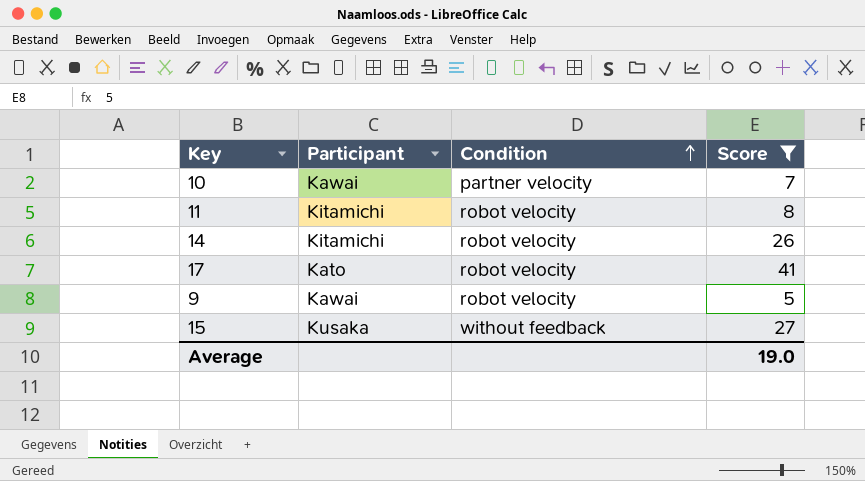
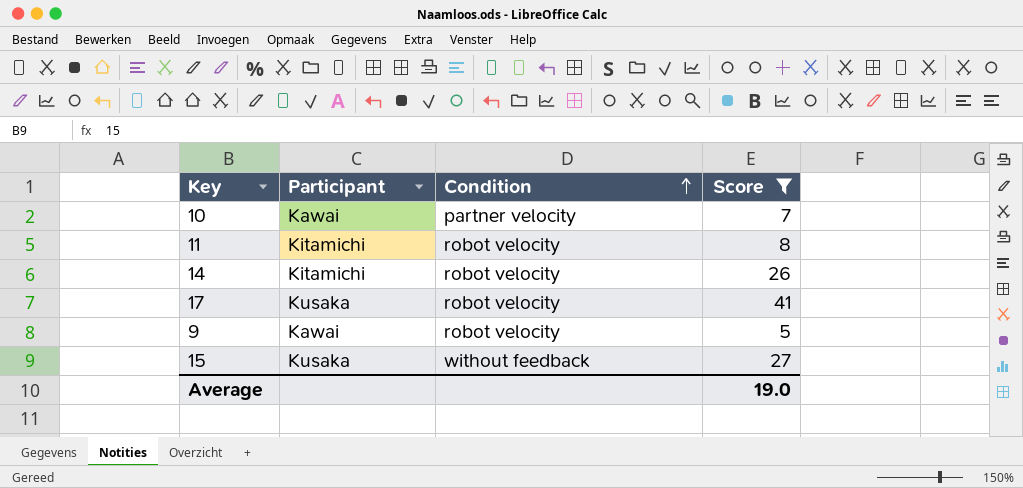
17 | Participant: Kato -> Kusaka

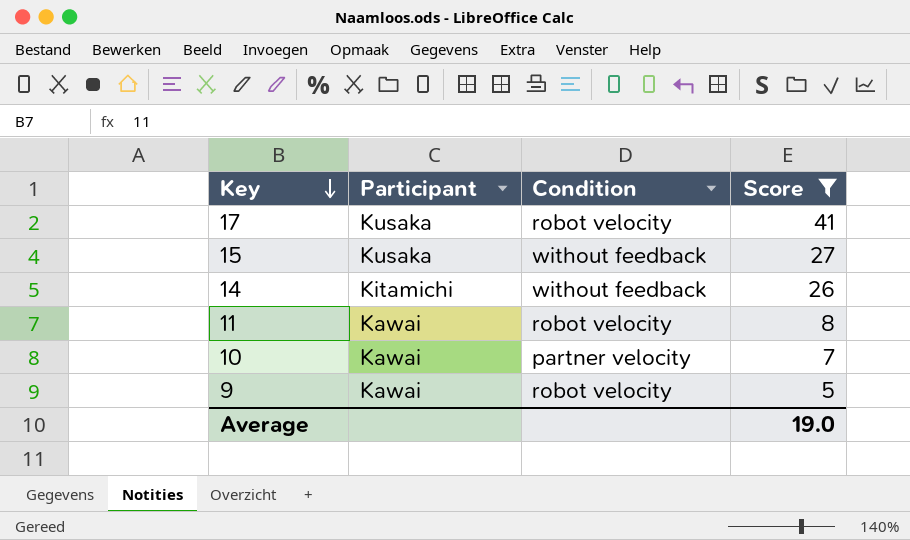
row order: Condition ascending -> Key descending
14 | Condition: robot velocity -> without feedback
11 | Participant: Kitamichi -> Kawai

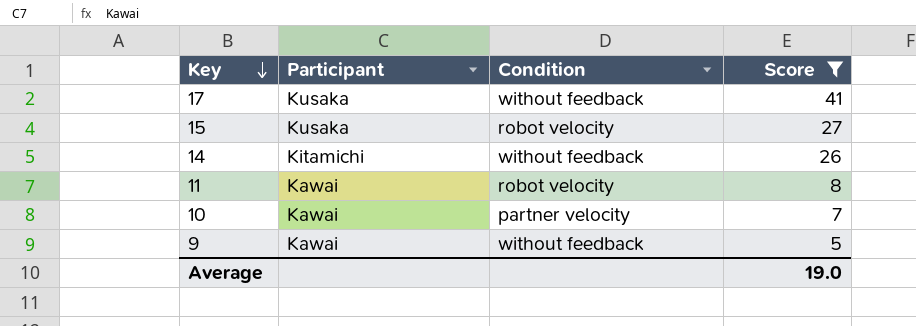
17 | Condition: robot velocity -> without feedback
15 | Condition: without feedback -> robot velocity
9 | Condition: robot velocity -> without feedback

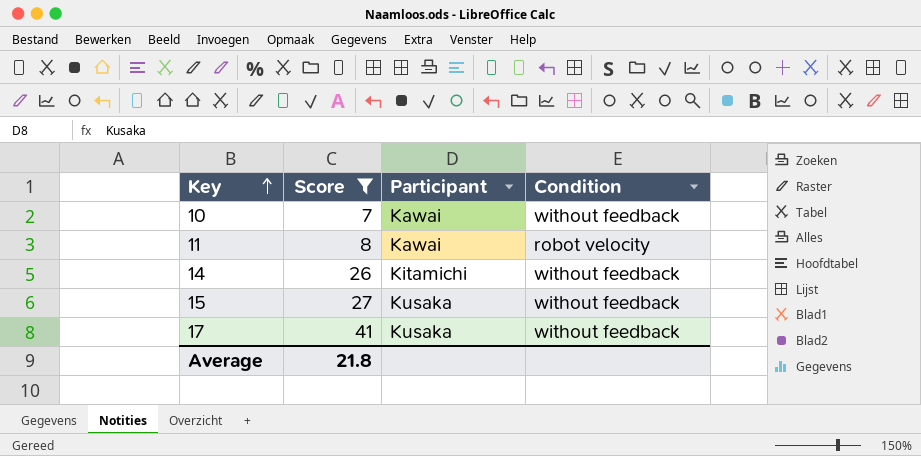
row order: Key descending -> Key ascending
column Score | position: 4 -> 2
row 9: Kawai | without feedback | 5 -> none
10 | Condition: partner velocity -> without feedback
15 | Condition: robot velocity -> without feedback
Average | Score: 19.0 -> 21.8

